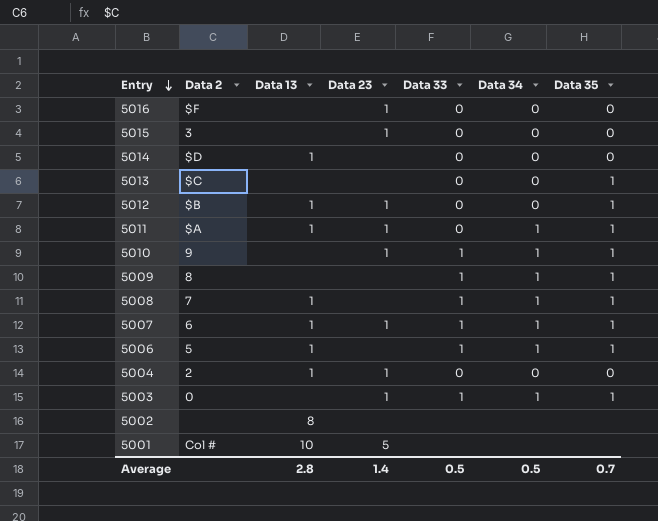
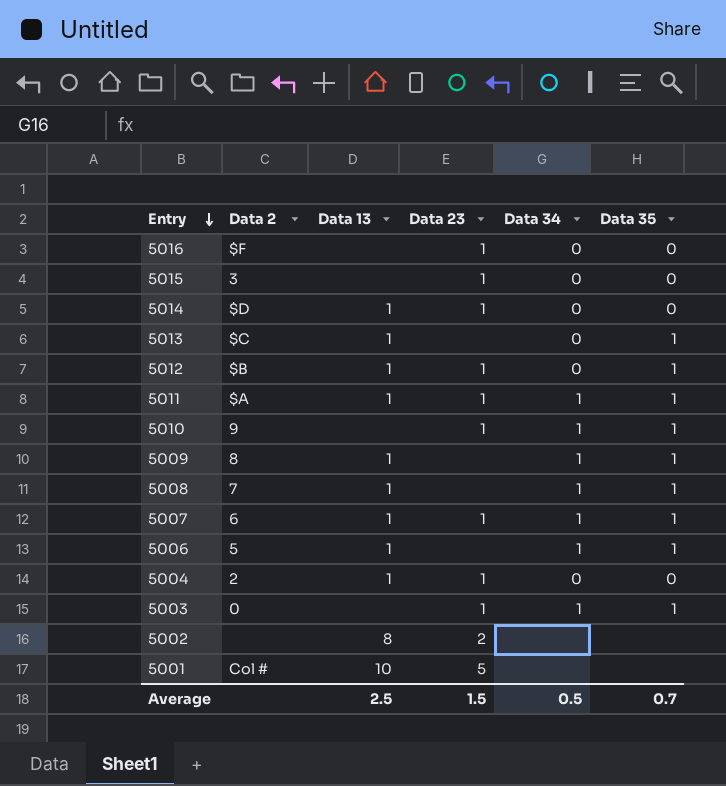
column Data 33 | position: 5 -> none
5014 | Data 23: none -> 1
5013 | Data 13: none -> 1
5009 | Data 13: none -> 1
5002 | Data 23: none -> 2
Average | Data 13: 2.8 -> 2.5
Average | Data 23: 1.4 -> 1.5

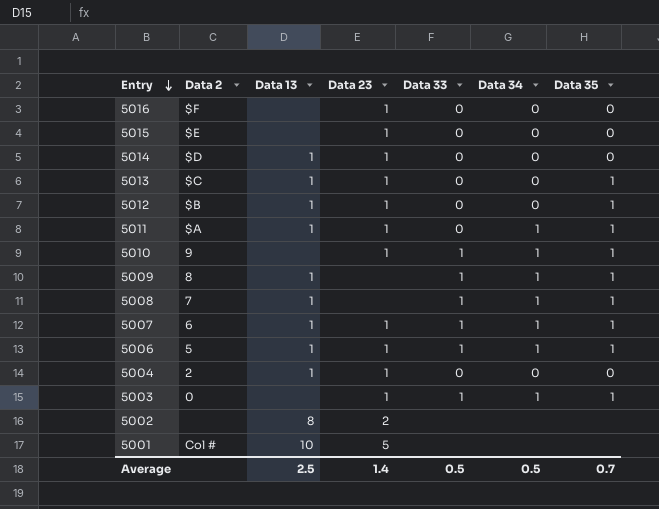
column Data 33 | position: none -> 5
5015 | Data 2: 3 -> $E
5013 | Data 23: none -> 1
5006 | Data 23: none -> 1
Average | Data 23: 1.5 -> 1.4

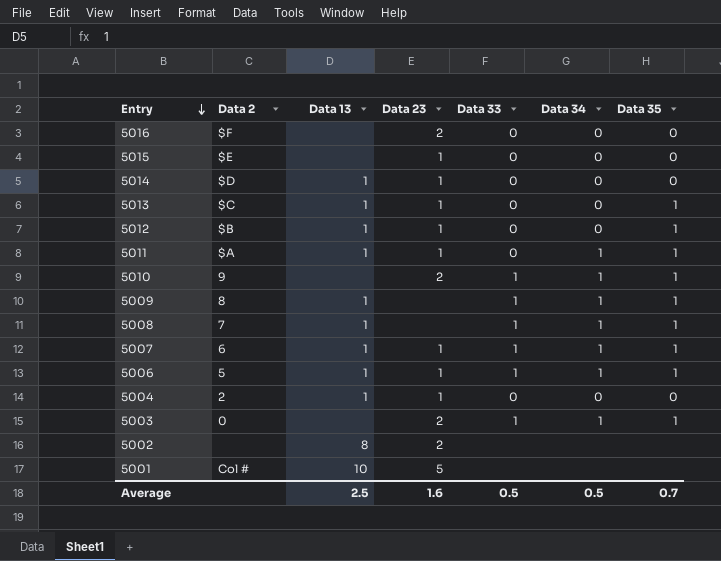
5016 | Data 23: 1 -> 2
5010 | Data 23: 1 -> 2
5003 | Data 23: 1 -> 2
Average | Data 23: 1.4 -> 1.6

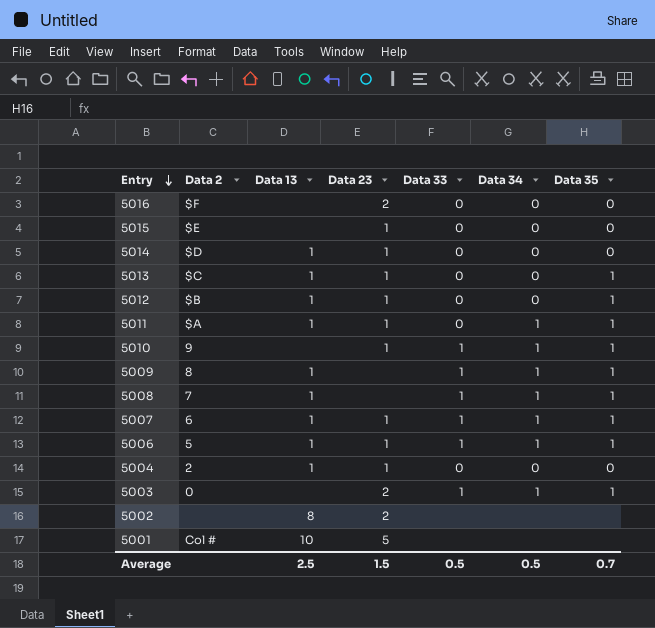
5010 | Data 23: 2 -> 1
Average | Data 23: 1.6 -> 1.5

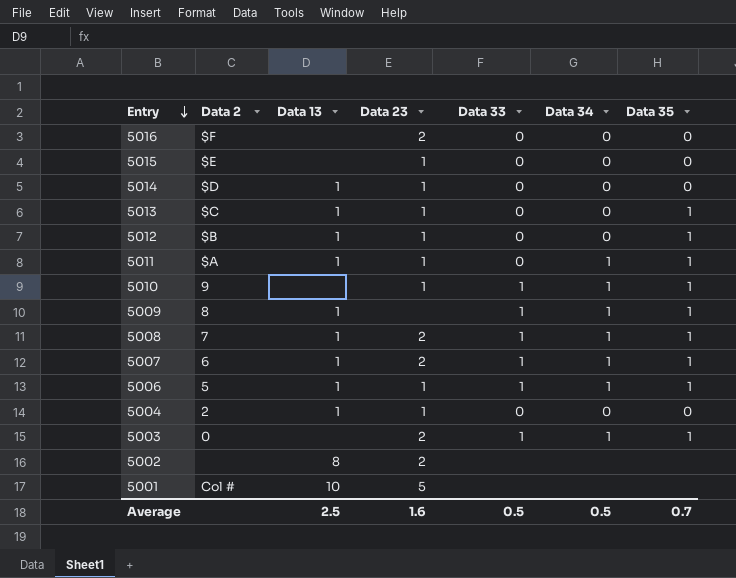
5008 | Data 23: none -> 2
5007 | Data 23: 1 -> 2
Average | Data 23: 1.5 -> 1.6

